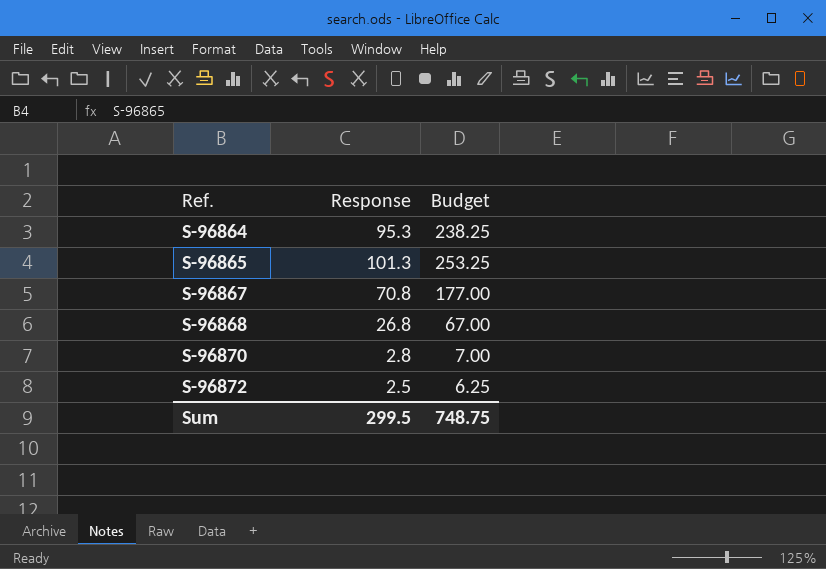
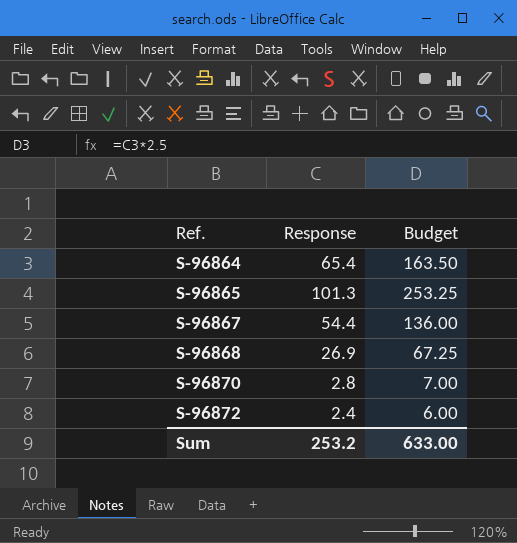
S-96864 | Response: 95.3 -> 65.4
S-96864 | Budget: 238.25 -> 163.50
S-96867 | Response: 70.8 -> 54.4
S-96867 | Budget: 177.00 -> 136.00
S-96868 | Response: 26.8 -> 26.9
S-96868 | Budget: 67.00 -> 67.25
S-96872 | Response: 2.5 -> 2.4
S-96872 | Budget: 6.25 -> 6.00
Sum | Response: 299.5 -> 253.2
Sum | Budget: 748.75 -> 633.00

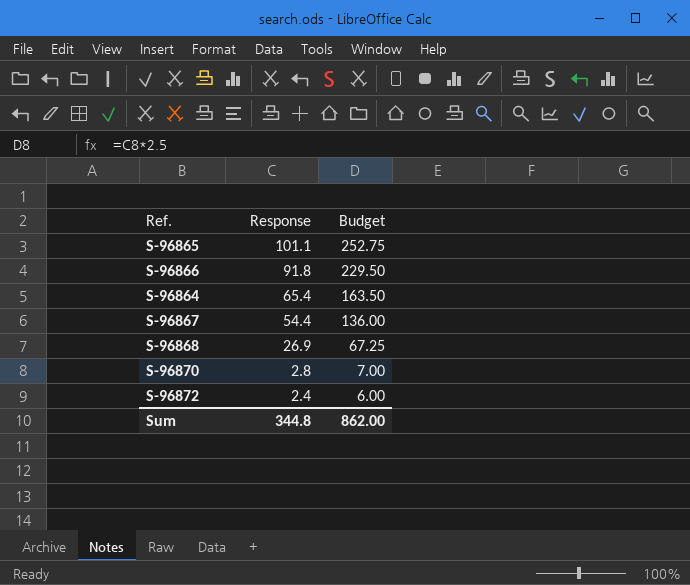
row order: Ref. ascending -> Response descending
S-96865 | Response: 101.3 -> 101.1
S-96865 | Budget: 253.25 -> 252.75
row S-96866: none -> 91.8 | 229.50
Sum | Response: 253.2 -> 344.8
Sum | Budget: 633.00 -> 862.00

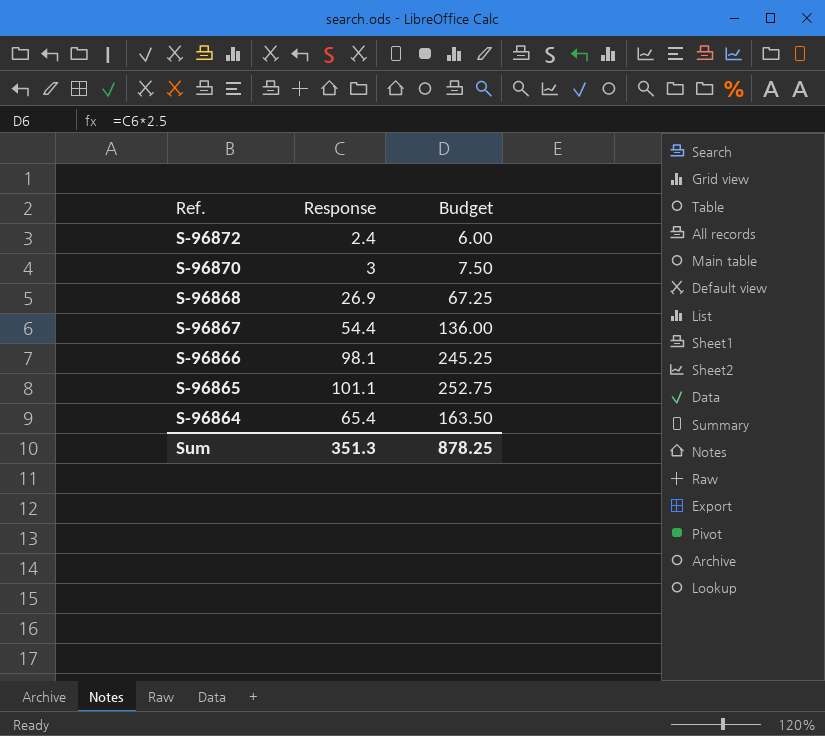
row order: Response descending -> Ref. descending
S-96870 | Response: 2.8 -> 3
S-96870 | Budget: 7.00 -> 7.50
S-96866 | Response: 91.8 -> 98.1
S-96866 | Budget: 229.50 -> 245.25
Sum | Response: 344.8 -> 351.3
Sum | Budget: 862.00 -> 878.25

